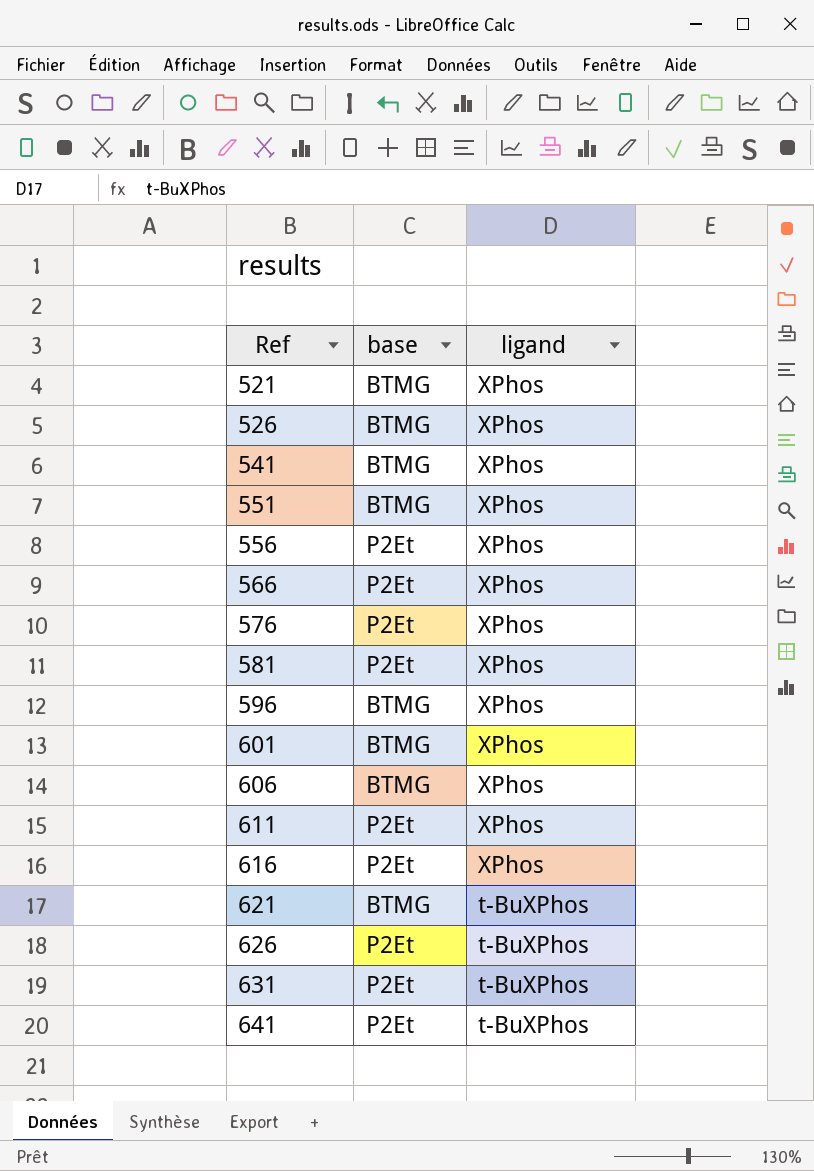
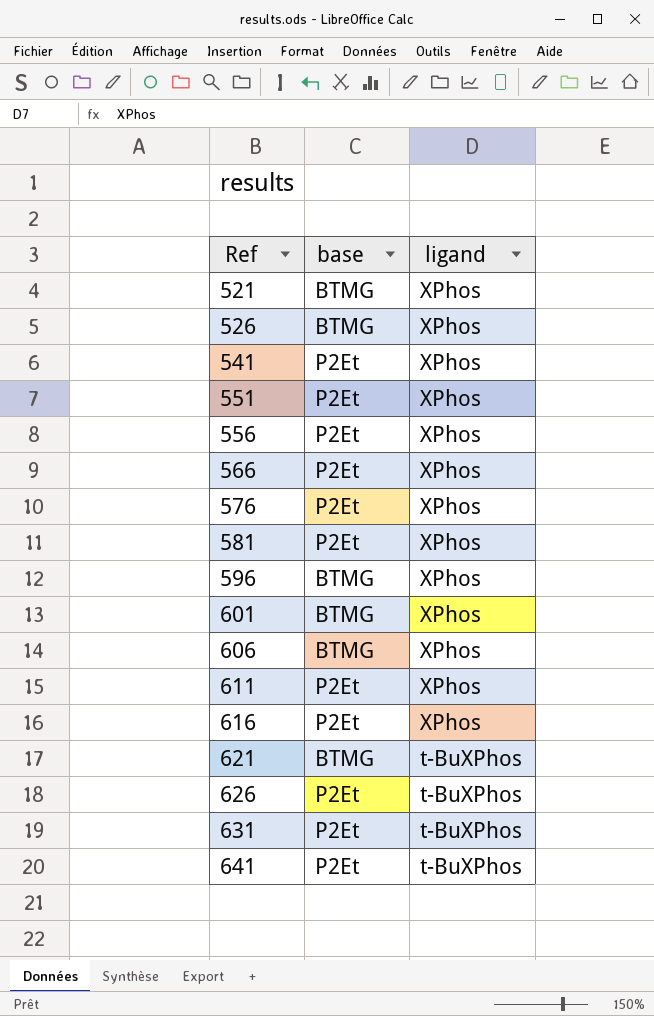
541 | base: BTMG -> P2Et
551 | base: BTMG -> P2Et

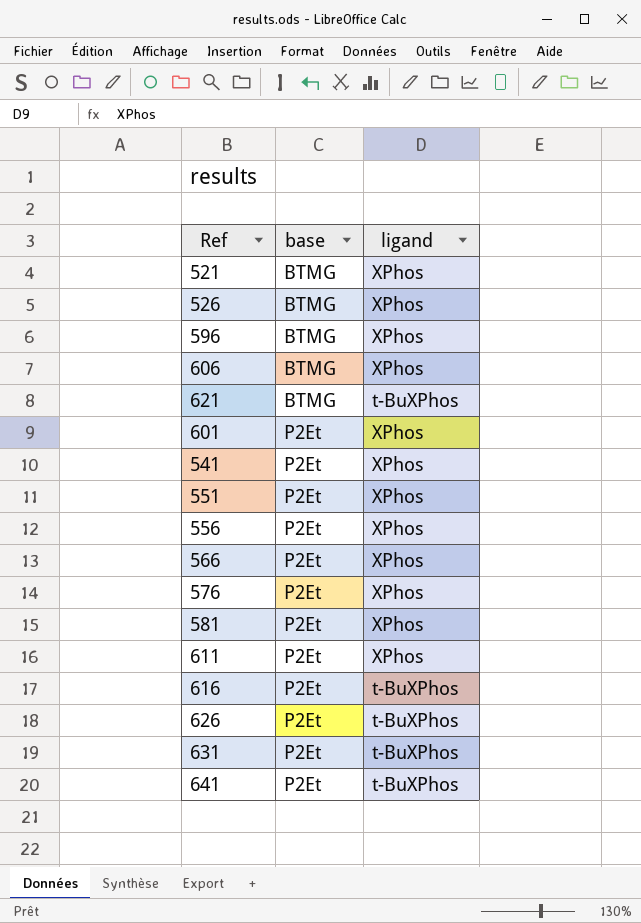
row order: Ref ascending -> base ascending
601 | base: BTMG -> P2Et
616 | ligand: XPhos -> t-BuXPhos

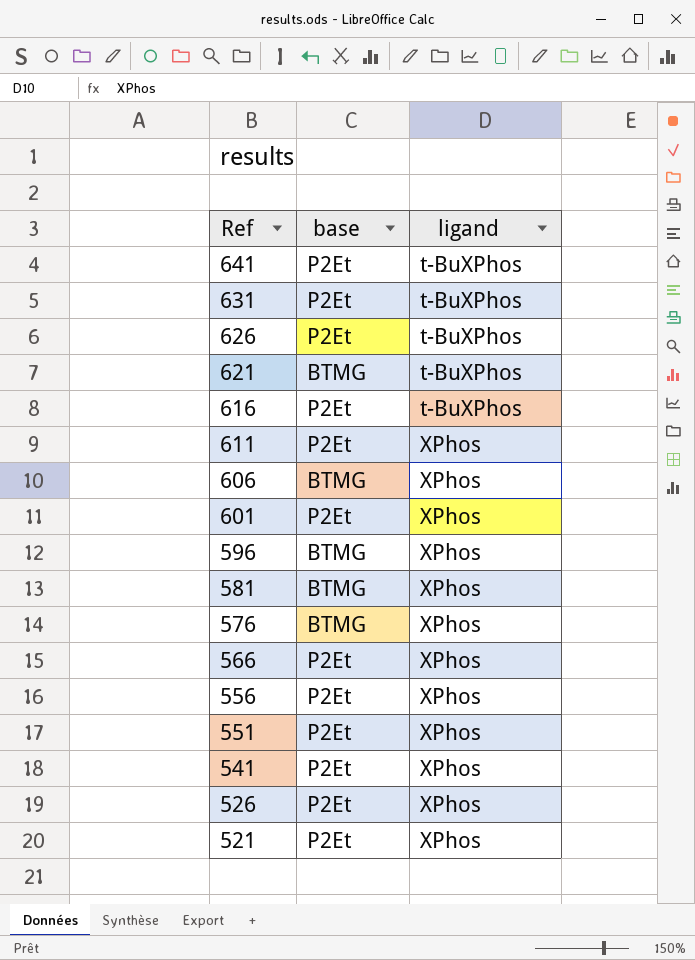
row order: base ascending -> Ref descending
581 | base: P2Et -> BTMG
576 | base: P2Et -> BTMG
526 | base: BTMG -> P2Et
521 | base: BTMG -> P2Et

